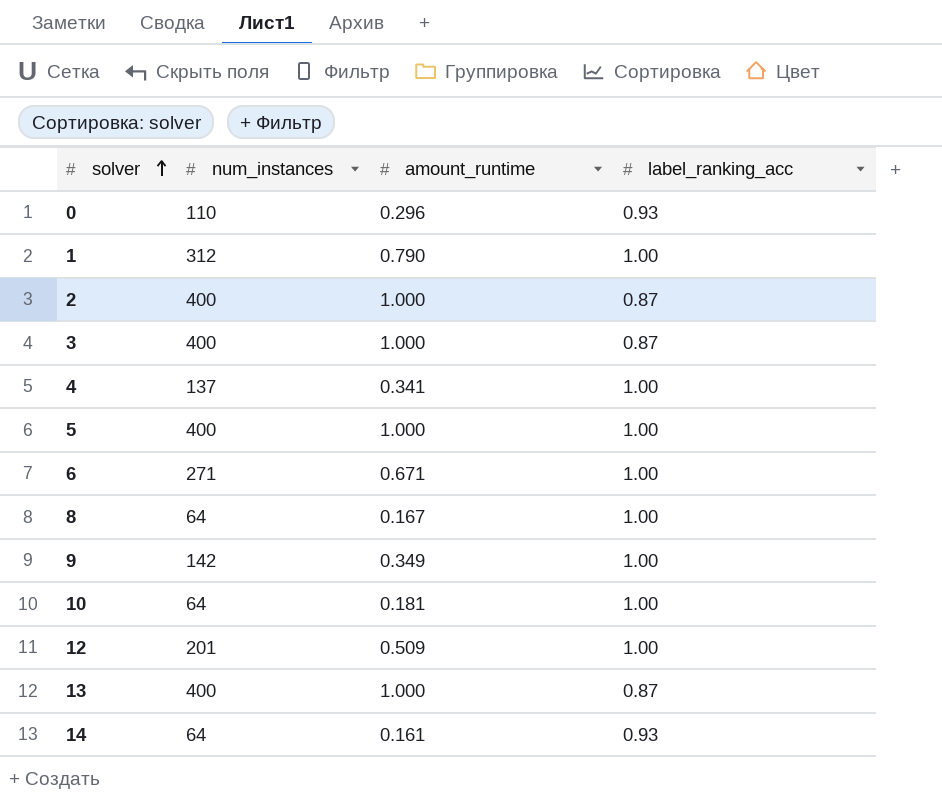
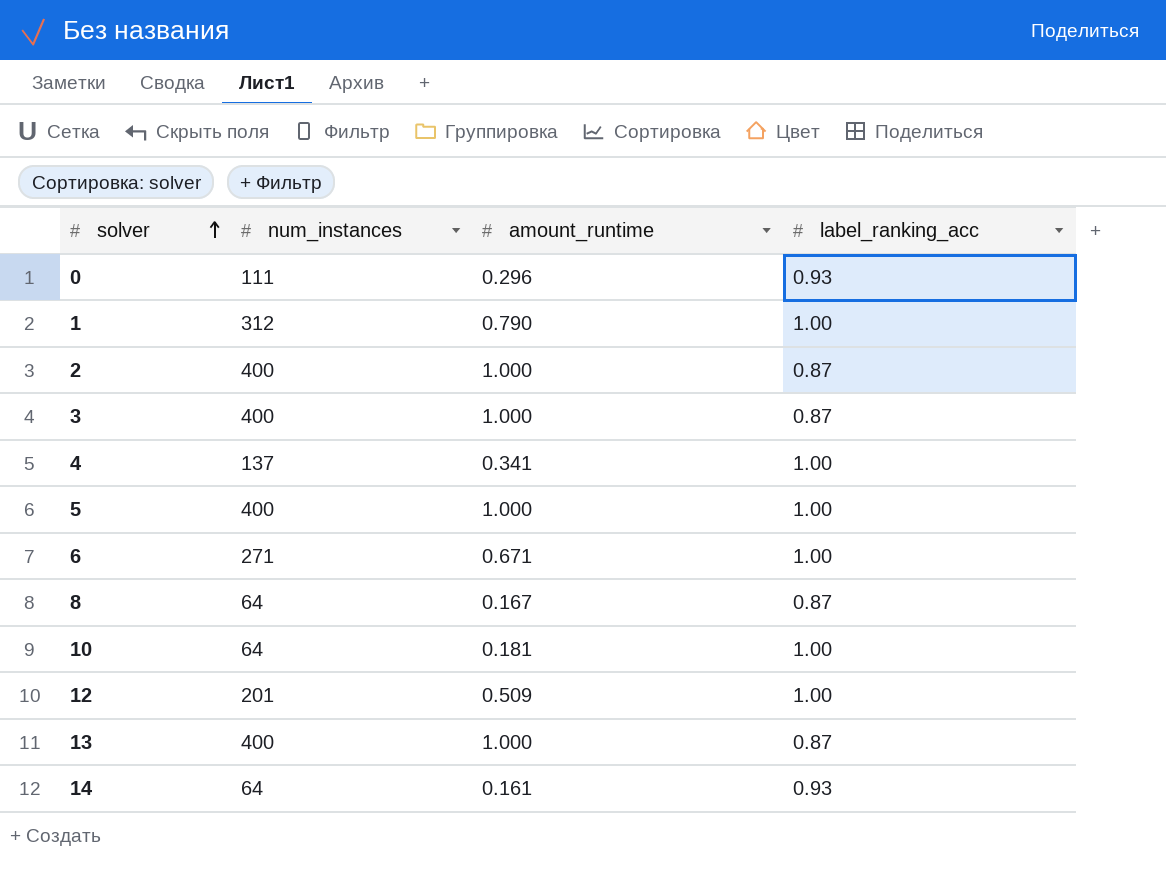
row 9: 142 | 0.349 | 1.00 -> none
0 | num_instances: 110 -> 111
8 | label_ranking_acc: 1.00 -> 0.87

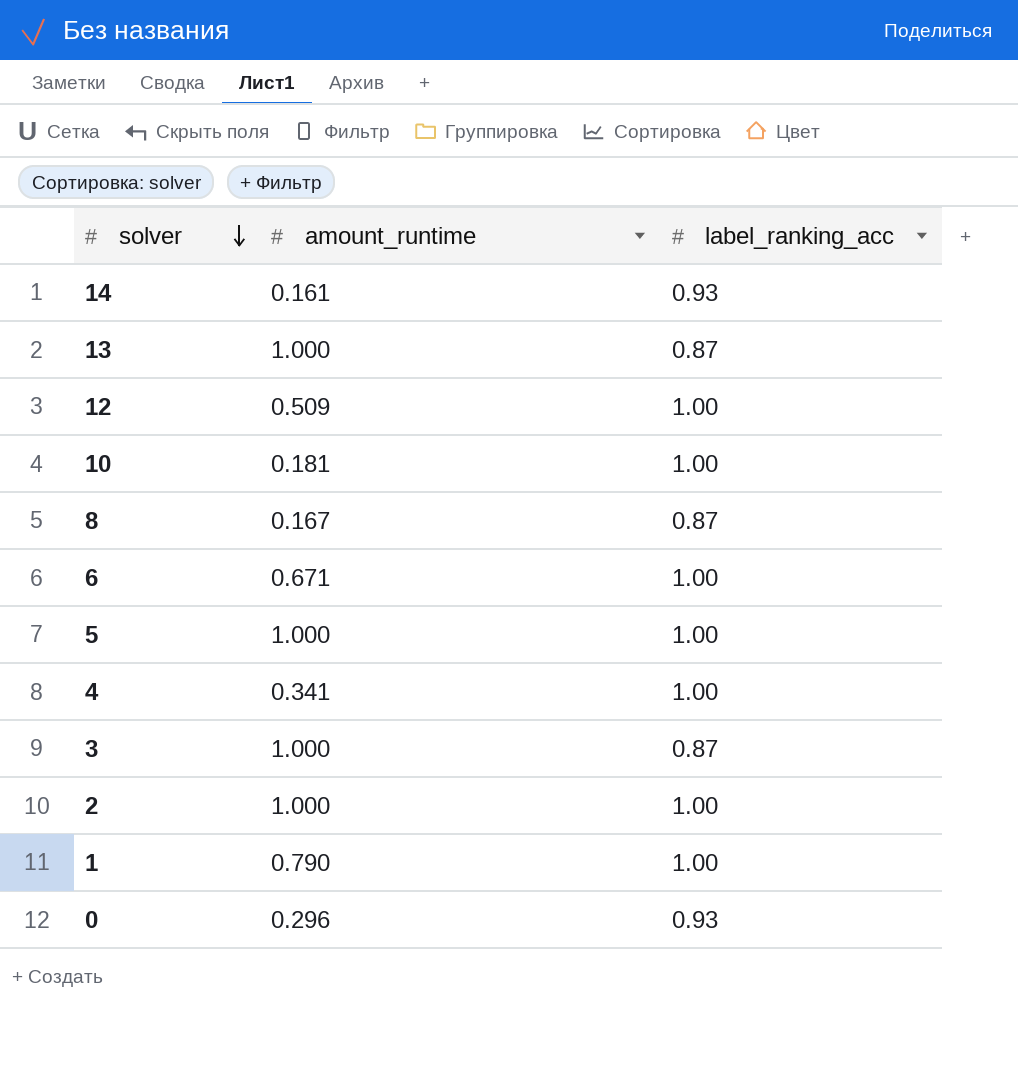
row order: solver ascending -> solver descending
column num_instances | position: 2 -> none
2 | label_ranking_acc: 0.87 -> 1.00

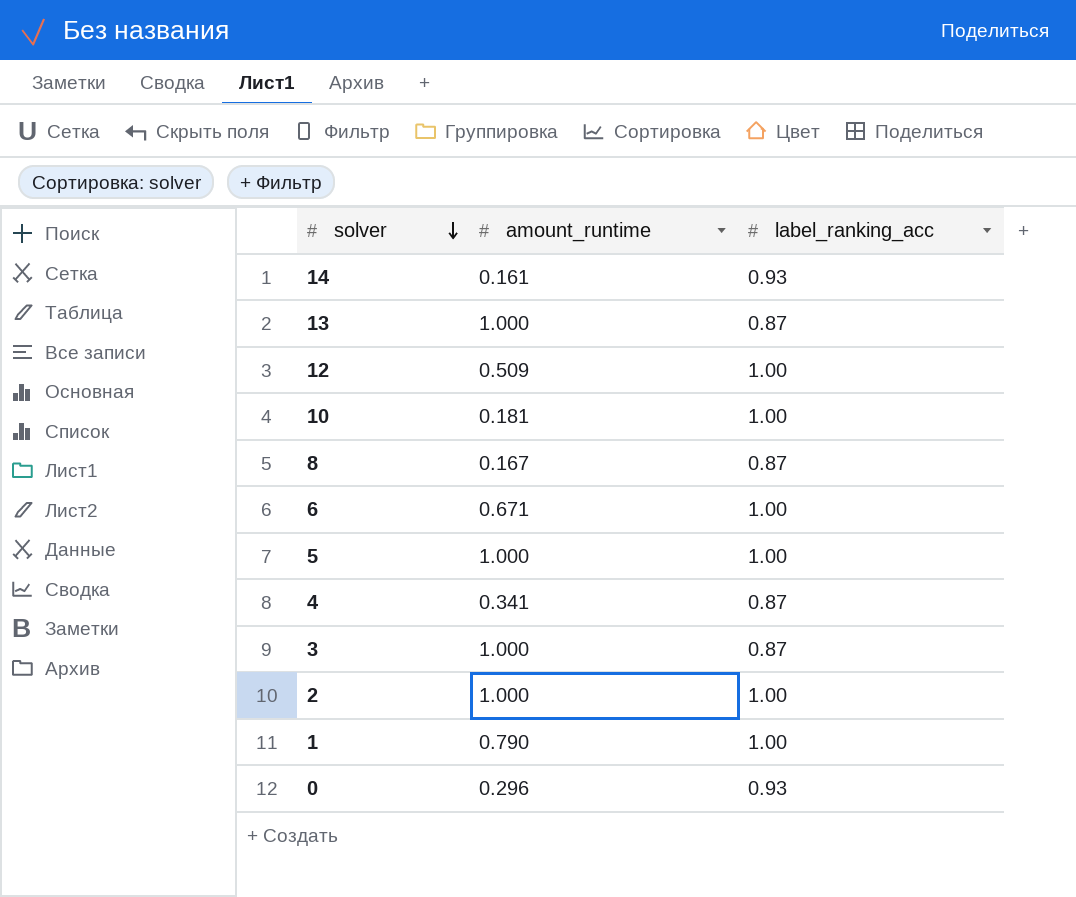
4 | label_ranking_acc: 1.00 -> 0.87

